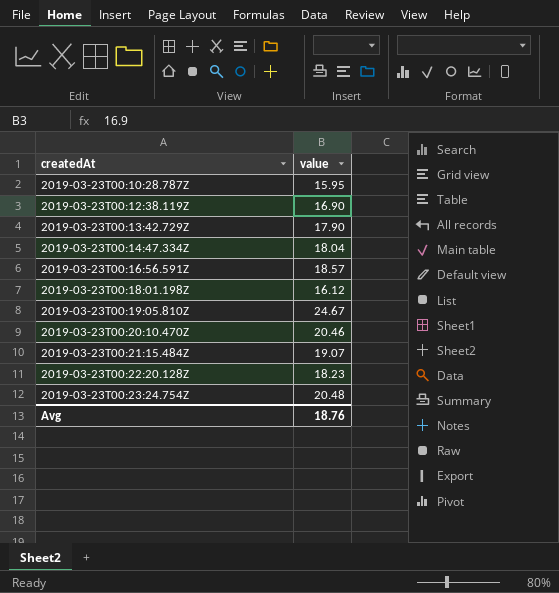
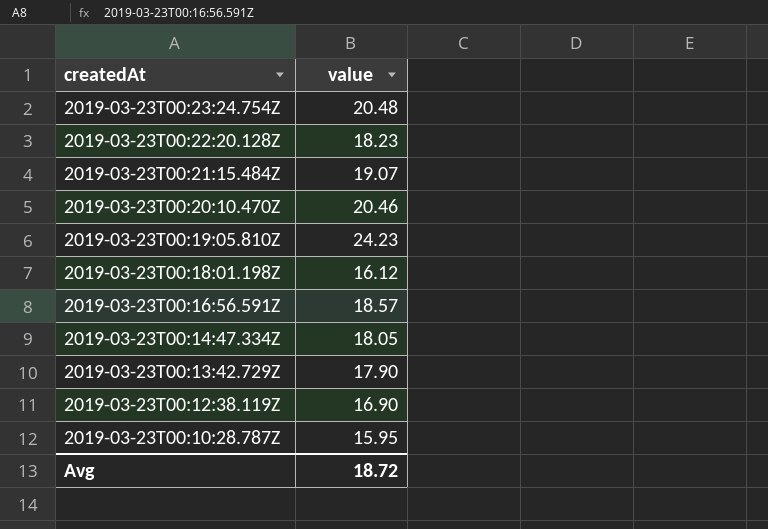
row order: createdAt ascending -> createdAt descending
2019-03-23T00:19:05.810Z | value: 24.67 -> 24.23
2019-03-23T00:14:47.334Z | value: 18.04 -> 18.05
Avg | value: 18.76 -> 18.72

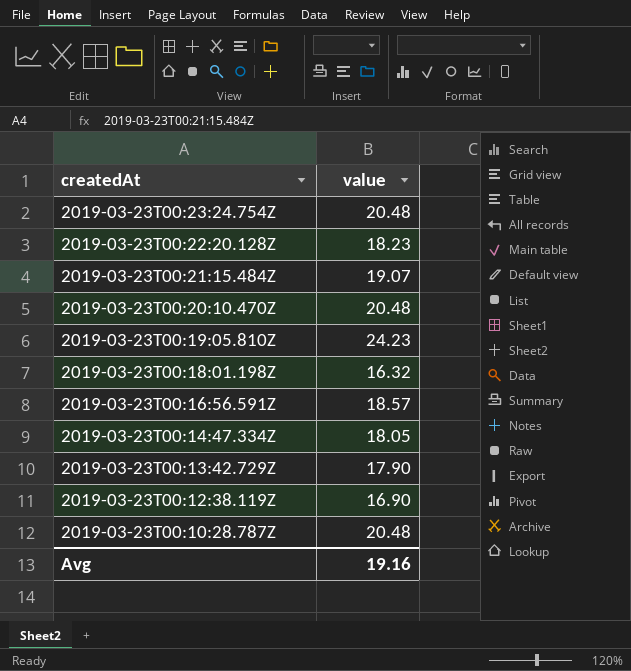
2019-03-23T00:20:10.470Z | value: 20.46 -> 20.48
2019-03-23T00:18:01.198Z | value: 16.12 -> 16.32
2019-03-23T00:10:28.787Z | value: 15.95 -> 20.48
Avg | value: 18.72 -> 19.16

